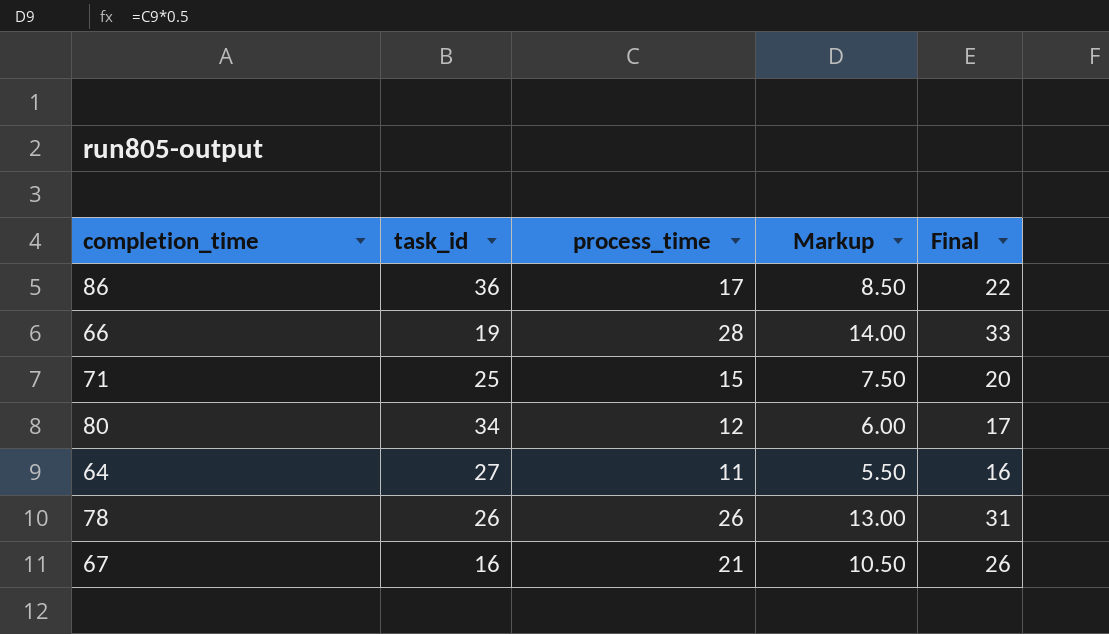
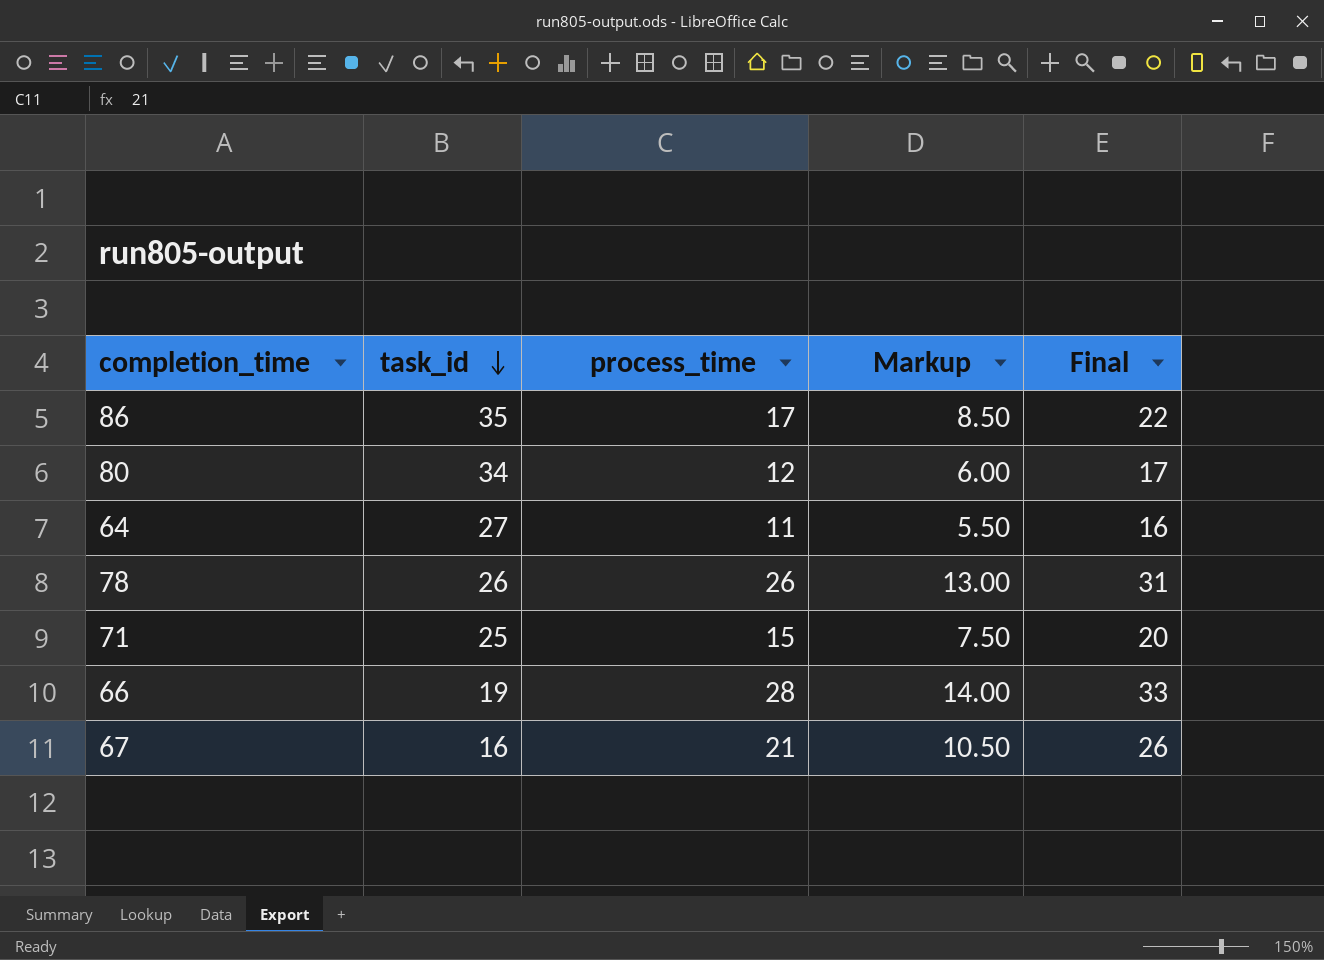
row order: none -> task_id descending
86 | task_id: 36 -> 35

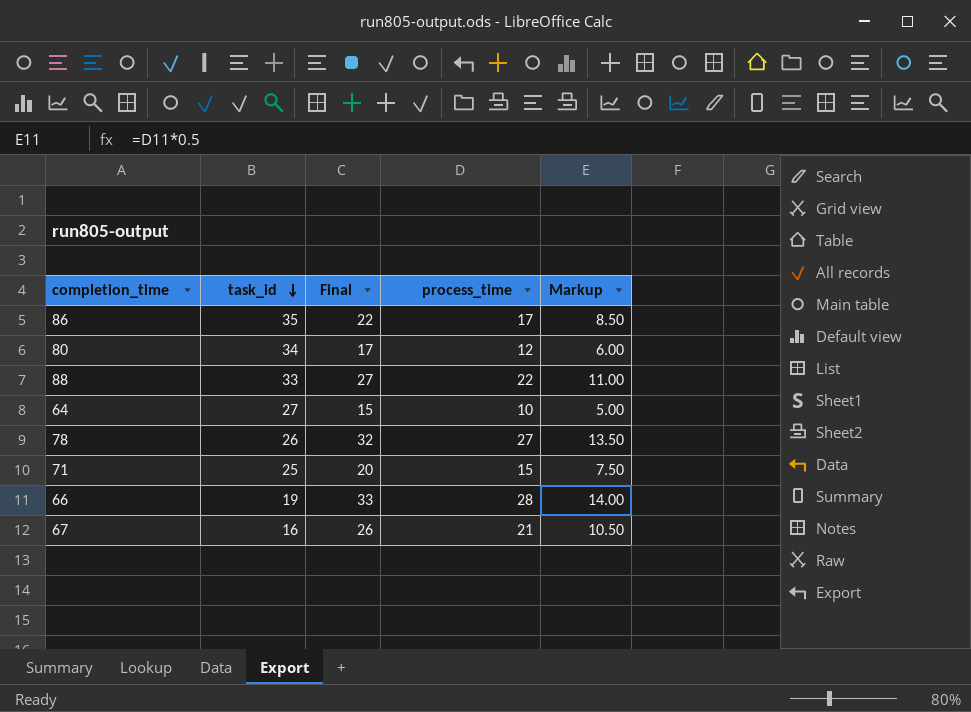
column Final | position: 5 -> 3
row 88: none -> 33 | 27 | 22 | 11.00
64 | Final: 16 -> 15
64 | process_time: 11 -> 10
64 | Markup: 5.50 -> 5.00
78 | Final: 31 -> 32
78 | process_time: 26 -> 27
78 | Markup: 13.00 -> 13.50

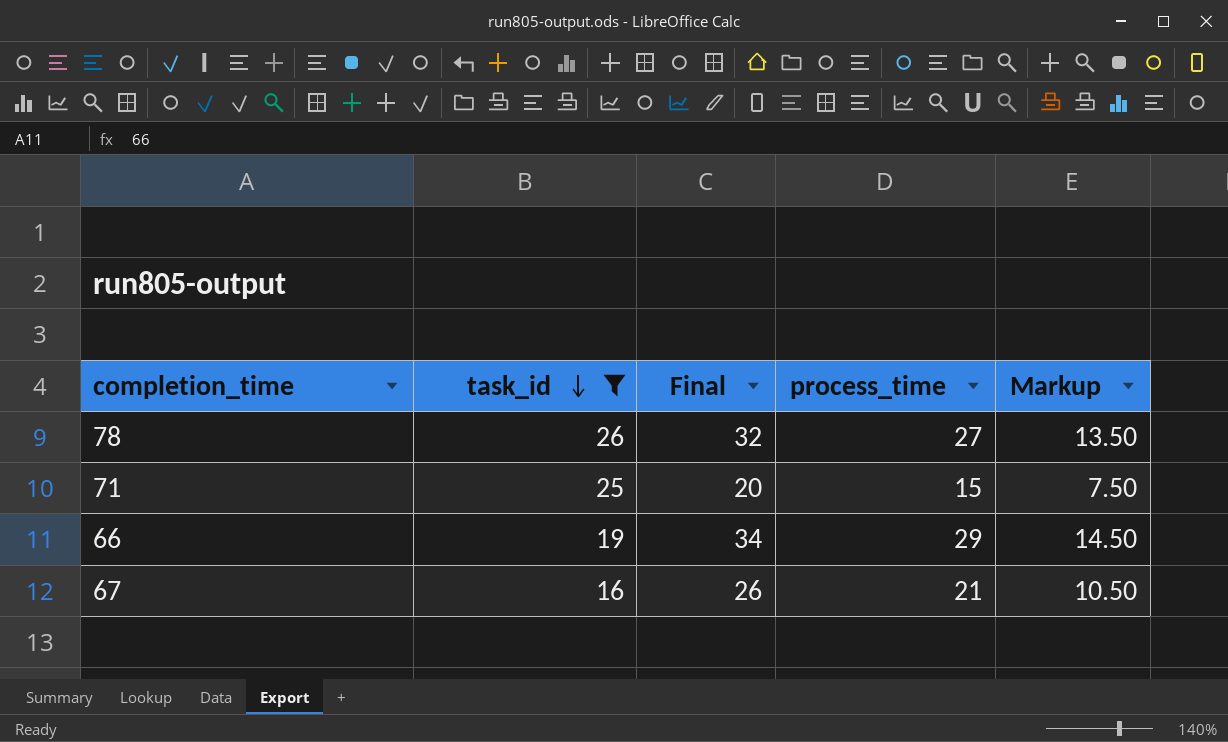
filter: none -> task_id <= 26
66 | Final: 33 -> 34
66 | process_time: 28 -> 29
66 | Markup: 14.00 -> 14.50

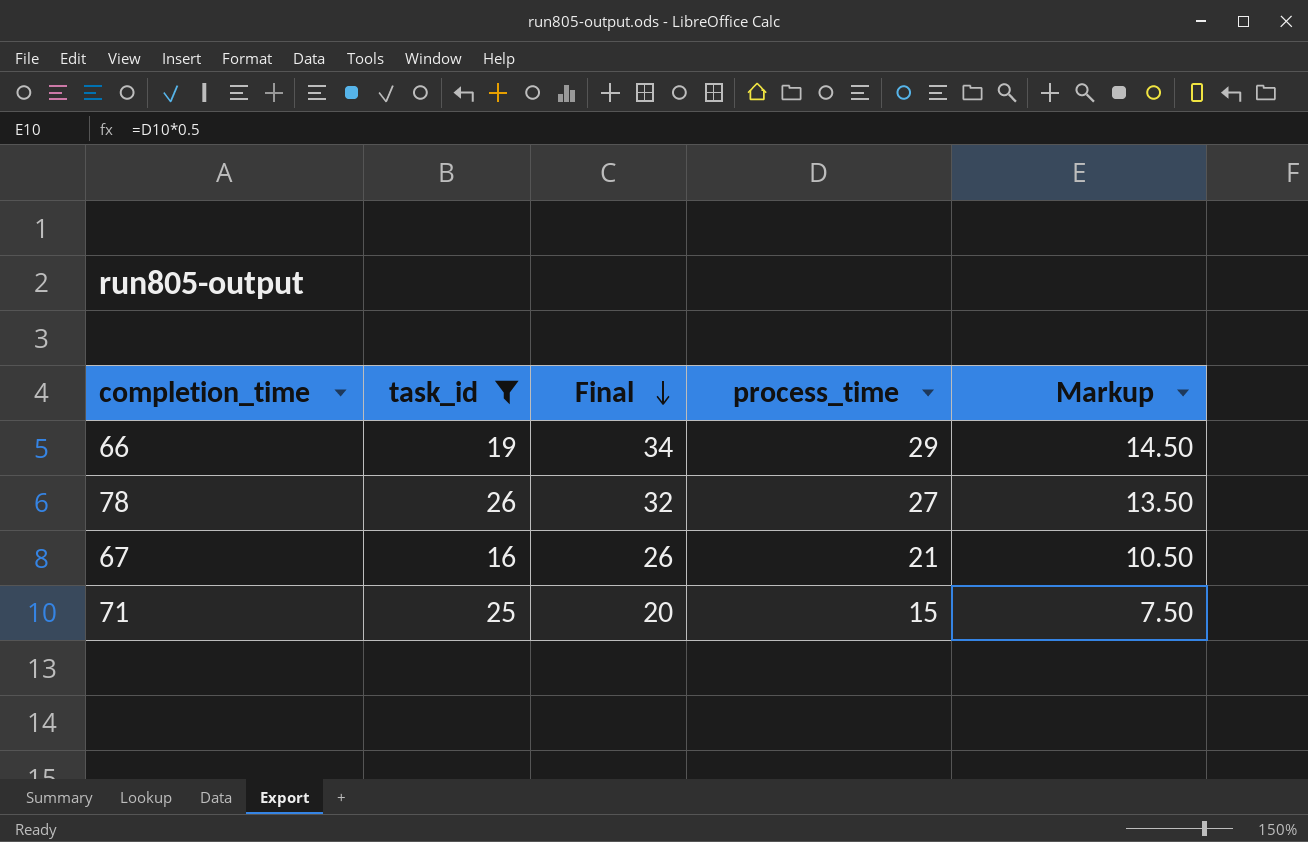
row order: task_id descending -> Final descending

